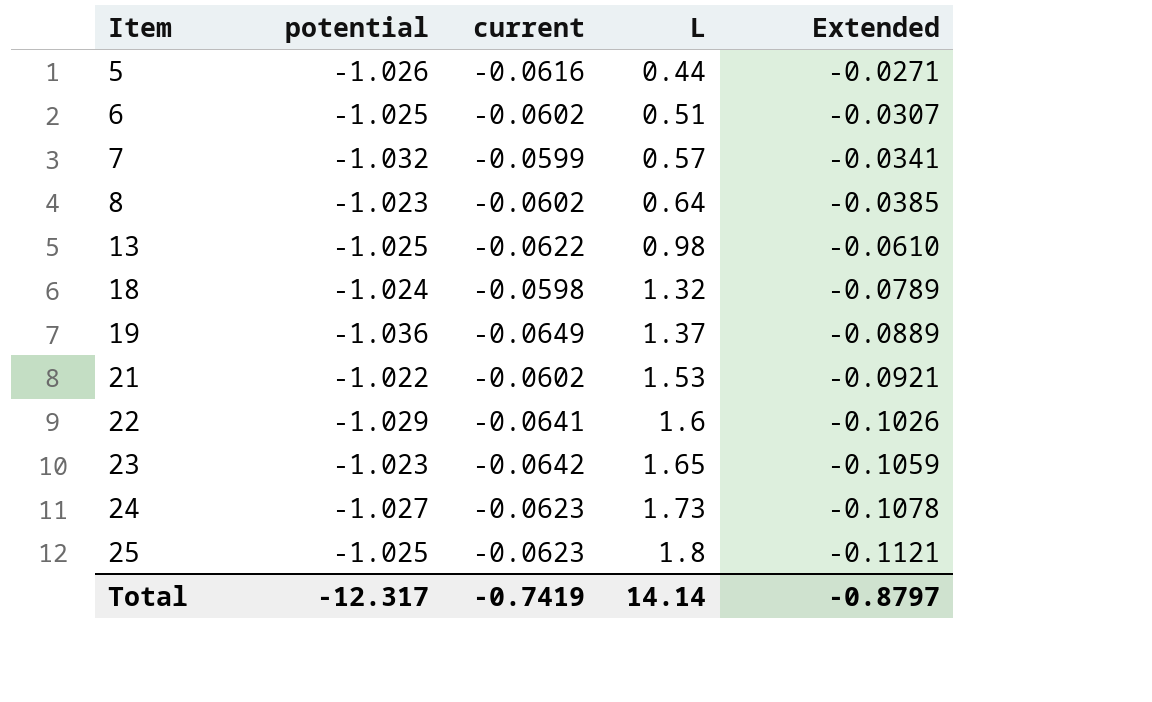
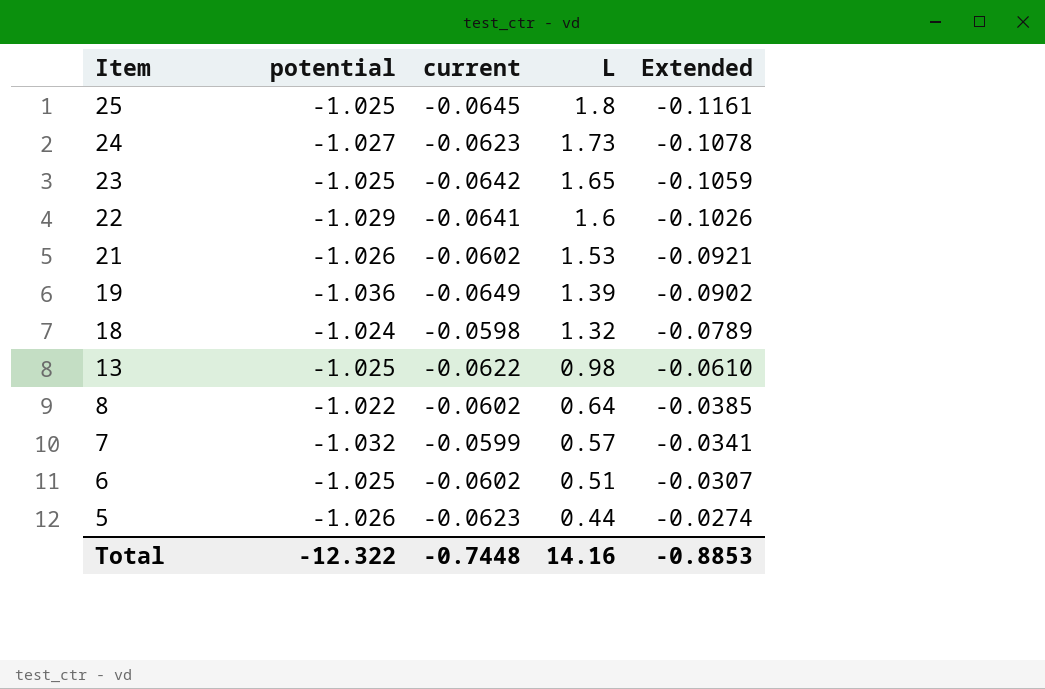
row order: Item ascending -> Item descending
25 | current: -0.0623 -> -0.0645
25 | Extended: -0.1121 -> -0.1161
23 | potential: -1.023 -> -1.025
21 | potential: -1.022 -> -1.026
19 | L: 1.37 -> 1.39
19 | Extended: -0.0889 -> -0.0902
8 | potential: -1.023 -> -1.022
5 | current: -0.0616 -> -0.0623
5 | Extended: -0.0271 -> -0.0274
Total | potential: -12.317 -> -12.322
Total | current: -0.7419 -> -0.7448
Total | L: 14.14 -> 14.16
Total | Extended: -0.8797 -> -0.8853

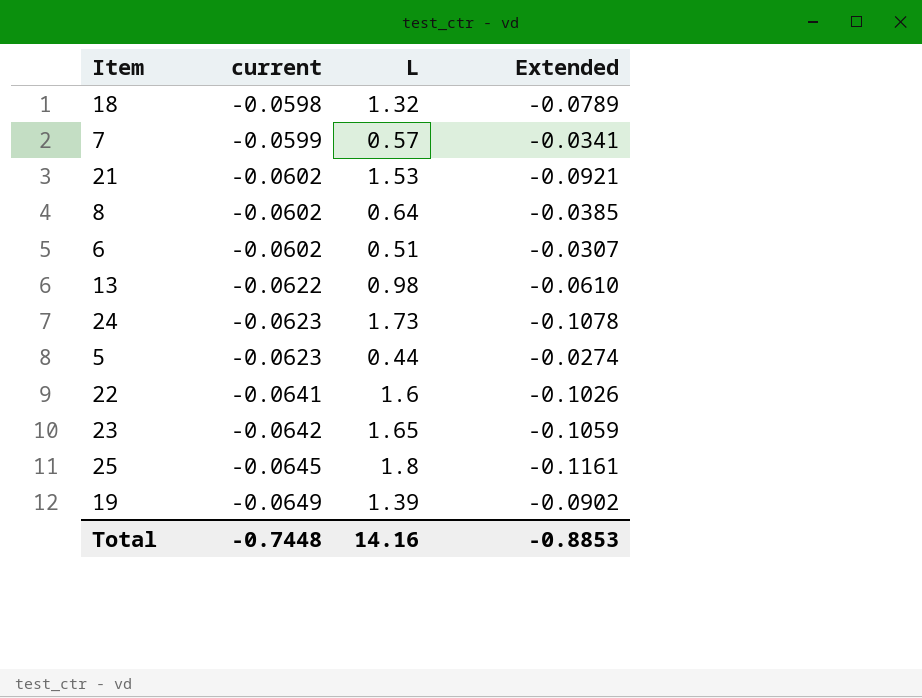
row order: Item descending -> current descending
column potential | position: 2 -> none

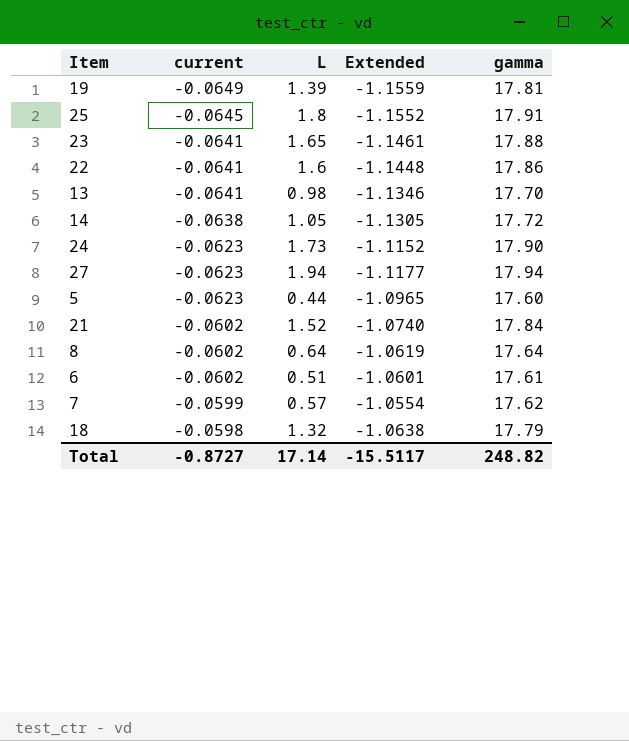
row order: current descending -> current ascending
column Extended | formula: [current] * [L] -> [current] * [gamma]
column gamma | position: none -> 5
23 | current: -0.0642 -> -0.0641
13 | current: -0.0622 -> -0.0641
row 14: none -> -0.0638 | 1.05 | -1.1305 | 17.72
row 27: none -> -0.0623 | 1.94 | -1.1177 | 17.94
21 | L: 1.53 -> 1.52
Total | current: -0.7448 -> -0.8727
Total | L: 14.16 -> 17.14
Total | Extended: -0.8853 -> -15.5117

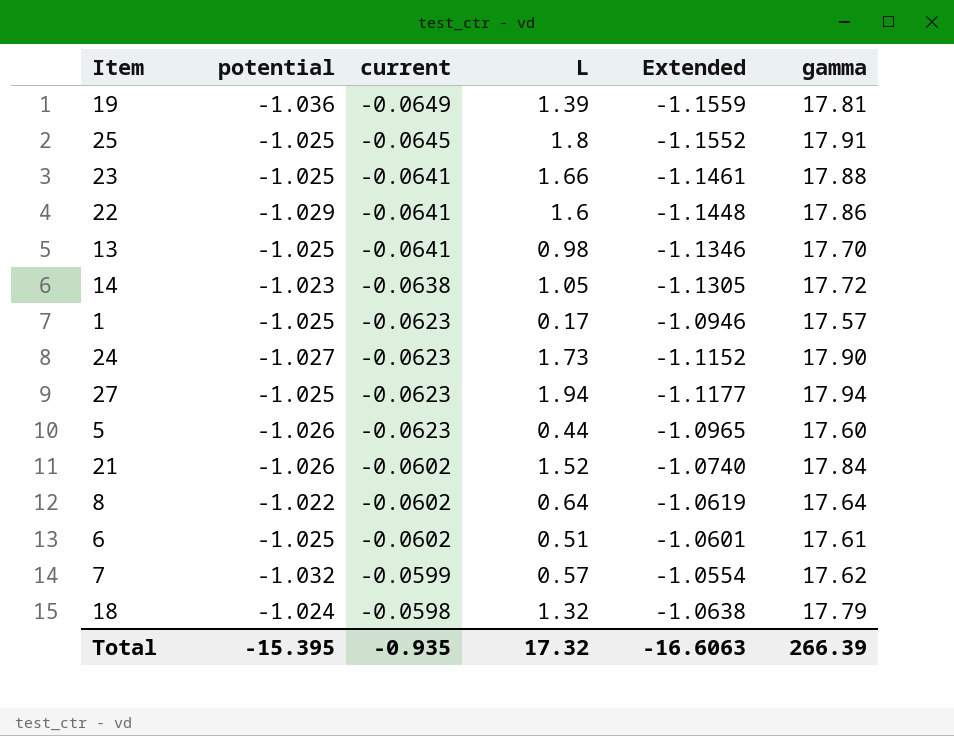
column potential | position: none -> 2
23 | L: 1.65 -> 1.66
row 1: none -> -1.025 | -0.0623 | 0.17 | -1.0946 | 17.57
Total | current: -0.8727 -> -0.935
Total | L: 17.14 -> 17.32
Total | Extended: -15.5117 -> -16.6063
Total | gamma: 248.82 -> 266.39

